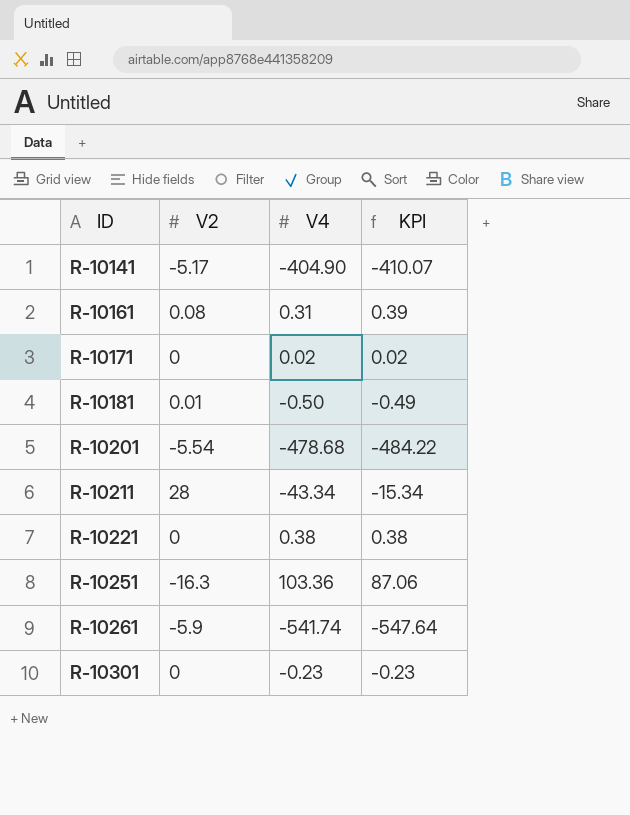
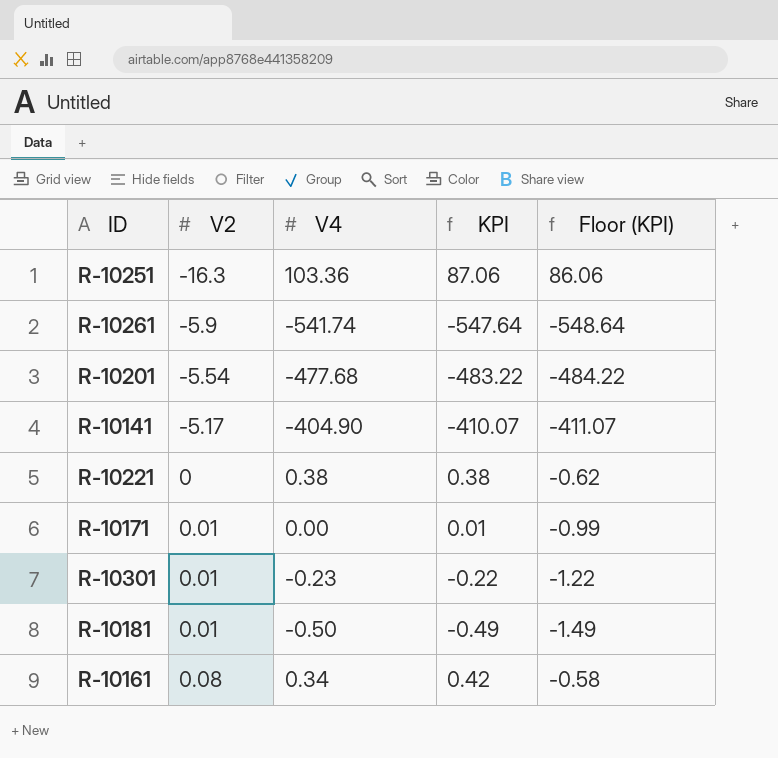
row order: ID ascending -> V2 ascending
column Floor (KPI) | formula: none -> [KPI] - 1
row R-10211: 28 | -43.34 | -15.34 -> none
R-10201 | V4: -478.68 -> -477.68
R-10201 | KPI: -484.22 -> -483.22
R-10171 | V2: 0 -> 0.01
R-10171 | V4: 0.02 -> 0.00
R-10171 | KPI: 0.02 -> 0.01
R-10301 | V2: 0 -> 0.01
R-10301 | KPI: -0.23 -> -0.22
R-10161 | V4: 0.31 -> 0.34
R-10161 | KPI: 0.39 -> 0.42

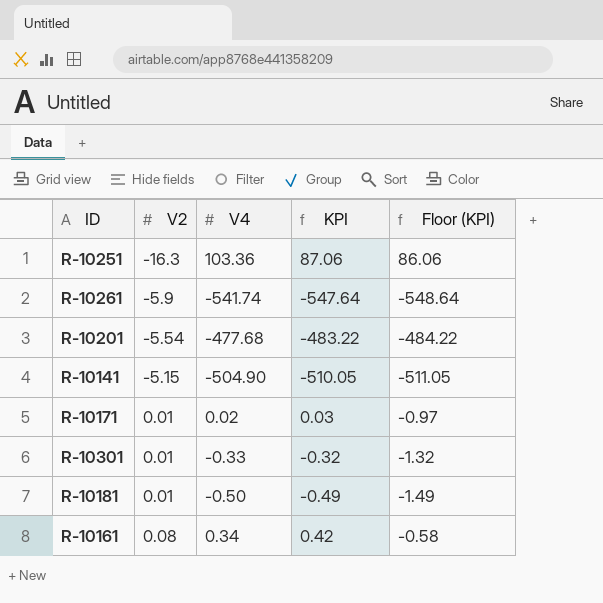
row R-10221: 0 | 0.38 | 0.38 | -0.62 -> none
R-10141 | V2: -5.17 -> -5.15
R-10141 | V4: -404.90 -> -504.90
R-10141 | KPI: -410.07 -> -510.05
R-10141 | Floor (KPI): -411.07 -> -511.05
R-10171 | V4: 0.00 -> 0.02
R-10171 | KPI: 0.01 -> 0.03
R-10171 | Floor (KPI): -0.99 -> -0.97
R-10301 | V4: -0.23 -> -0.33
R-10301 | KPI: -0.22 -> -0.32
R-10301 | Floor (KPI): -1.22 -> -1.32

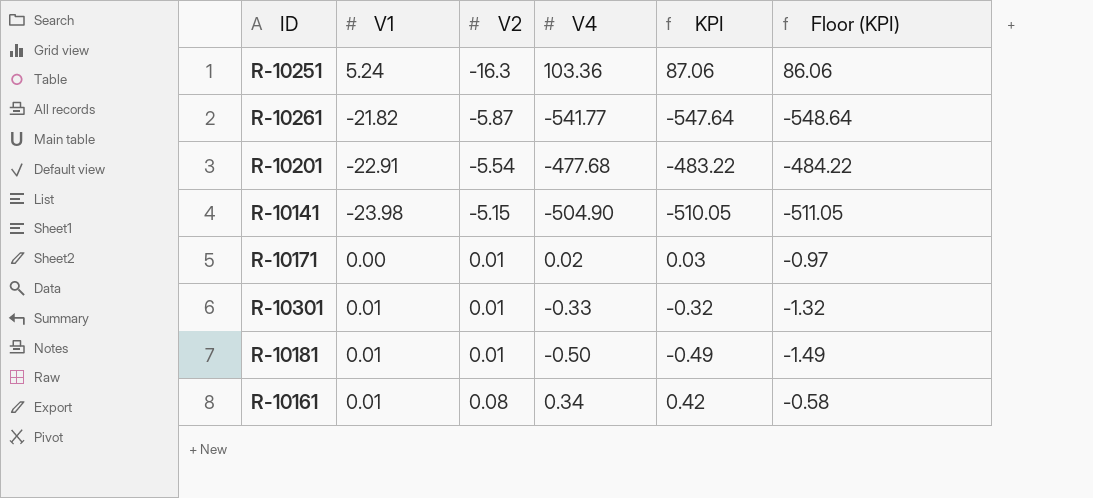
column V1 | position: none -> 2
R-10261 | V2: -5.9 -> -5.87
R-10261 | V4: -541.74 -> -541.77

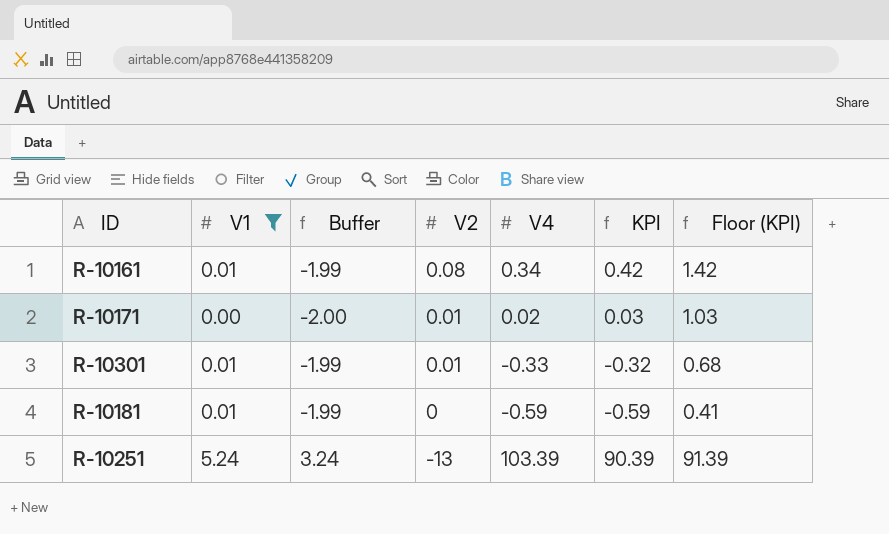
filter: none -> V1 >= 0.00
row order: V2 ascending -> V2 descending
column Buffer | formula: none -> [V1] - 2
column Floor (KPI) | formula: [KPI] - 1 -> [KPI] + 1
R-10181 | V2: 0.01 -> 0
R-10181 | V4: -0.50 -> -0.59
R-10181 | KPI: -0.49 -> -0.59
R-10251 | V2: -16.3 -> -13
R-10251 | V4: 103.36 -> 103.39
R-10251 | KPI: 87.06 -> 90.39

